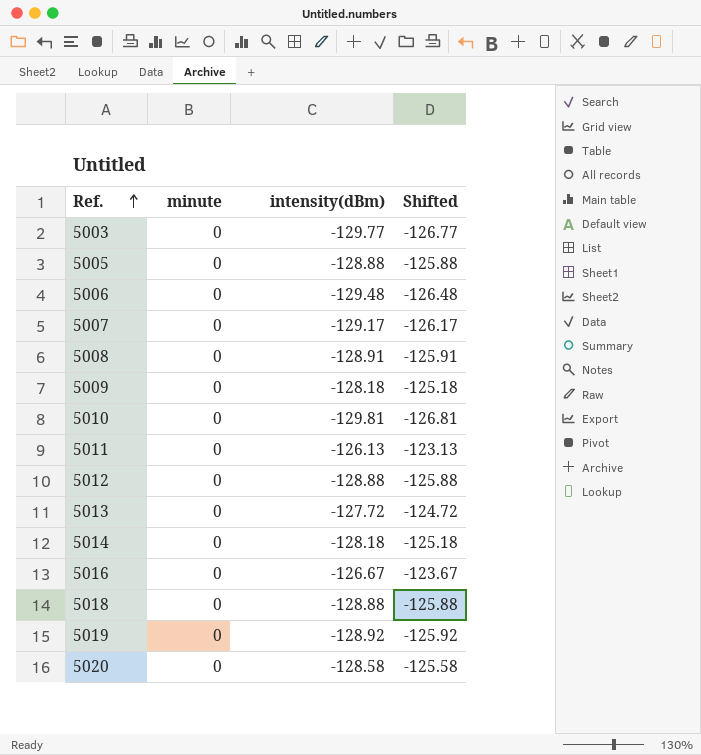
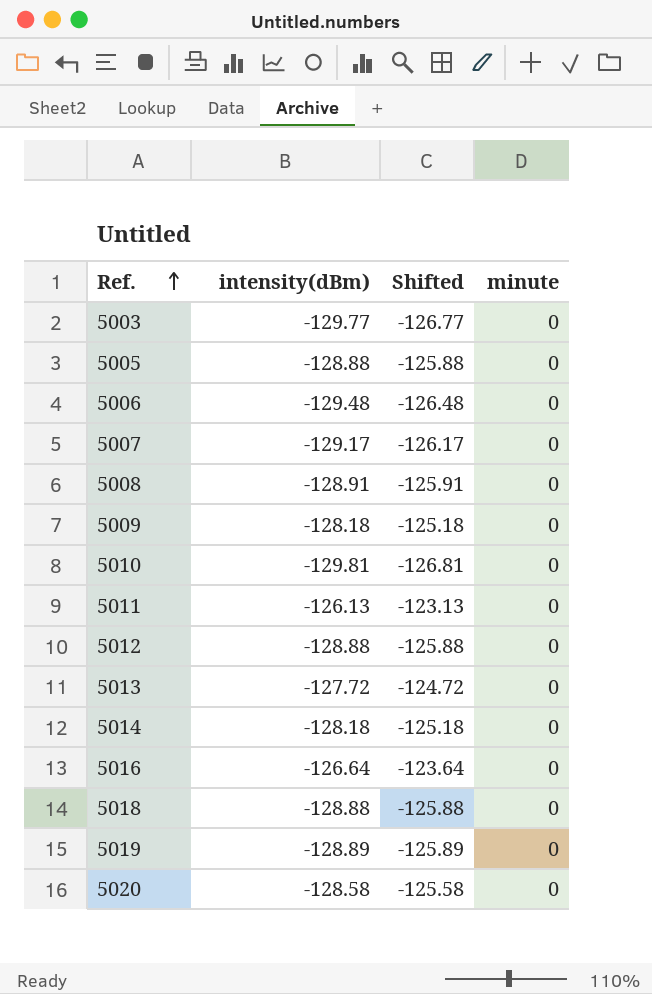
column minute | position: 2 -> 4
5016 | intensity(dBm): -126.67 -> -126.64
5016 | Shifted: -123.67 -> -123.64
5019 | intensity(dBm): -128.92 -> -128.89
5019 | Shifted: -125.92 -> -125.89

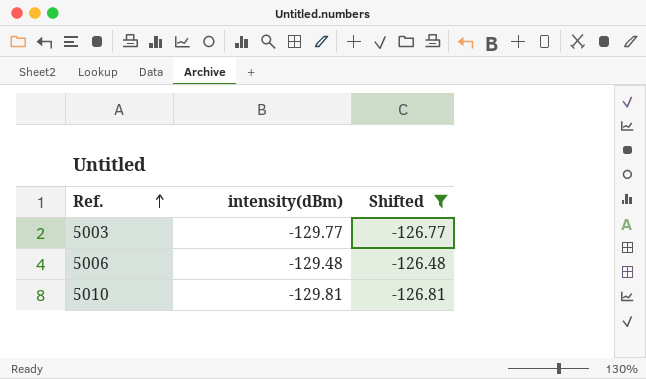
filter: none -> Shifted <= -126.48
column minute | position: 4 -> none

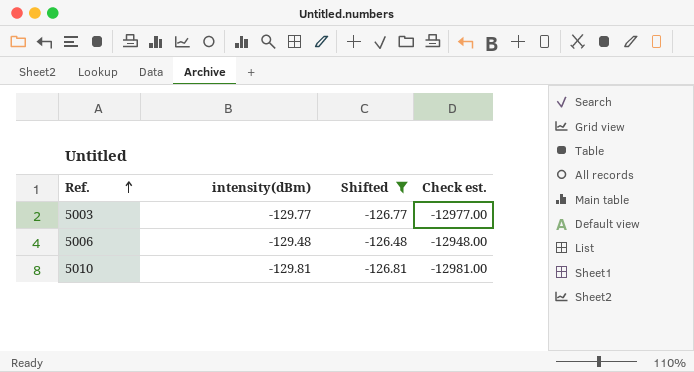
column Check est. | formula: none -> [intensity(dBm)] * 100

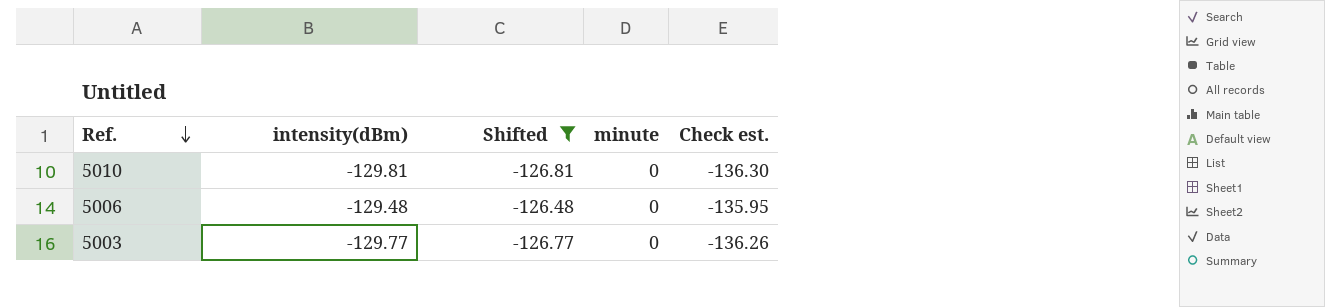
row order: Ref. ascending -> Ref. descending
column minute | position: none -> 4
column Check est. | formula: [intensity(dBm)] * 100 -> [intensity(dBm)] * 1.05

